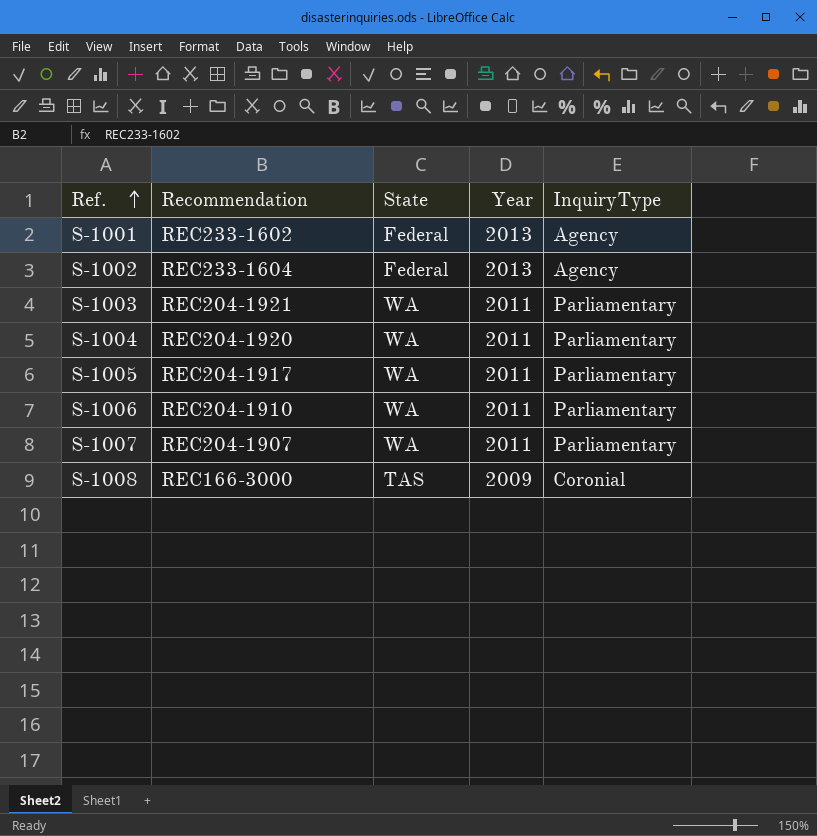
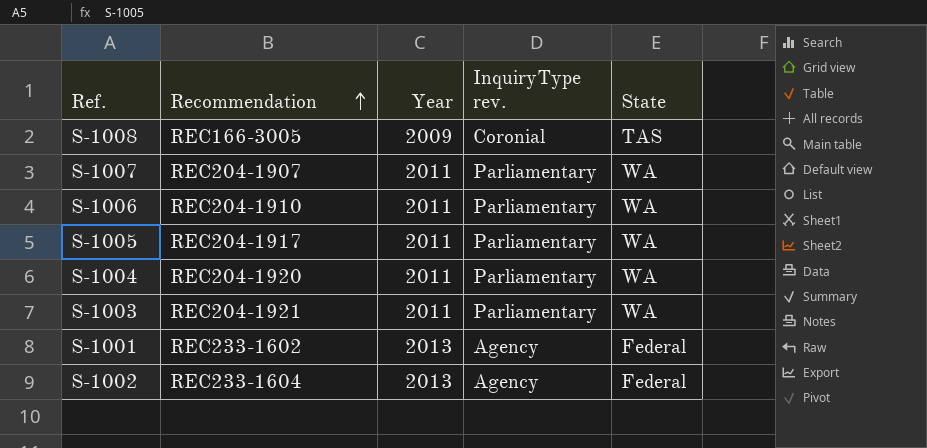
row order: Ref. ascending -> Recommendation ascending
column name: InquiryType -> InquiryType rev.
column State | position: 3 -> 5
S-1008 | Recommendation: REC166-3000 -> REC166-3005

